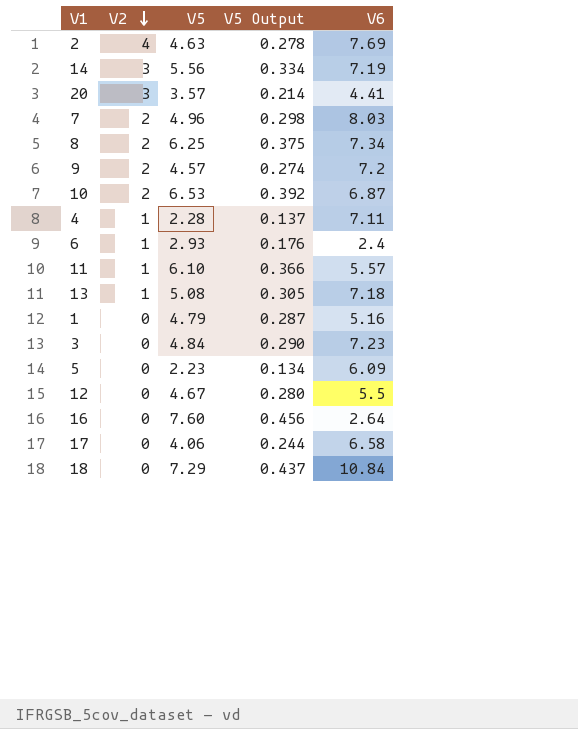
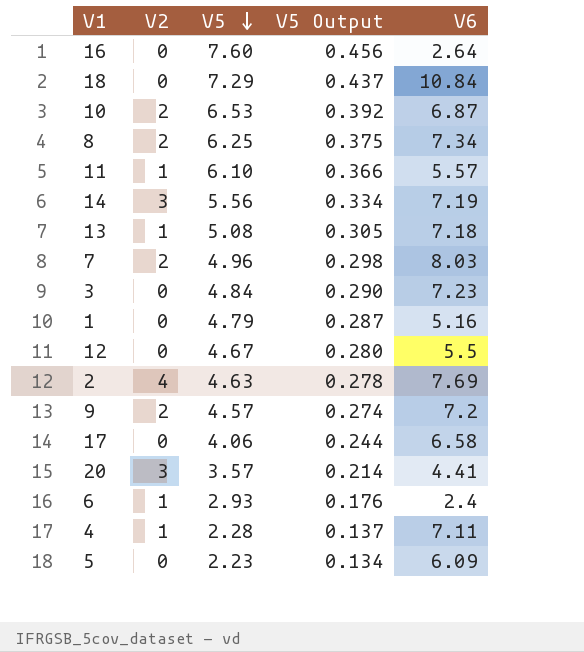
row order: V2 descending -> V5 descending

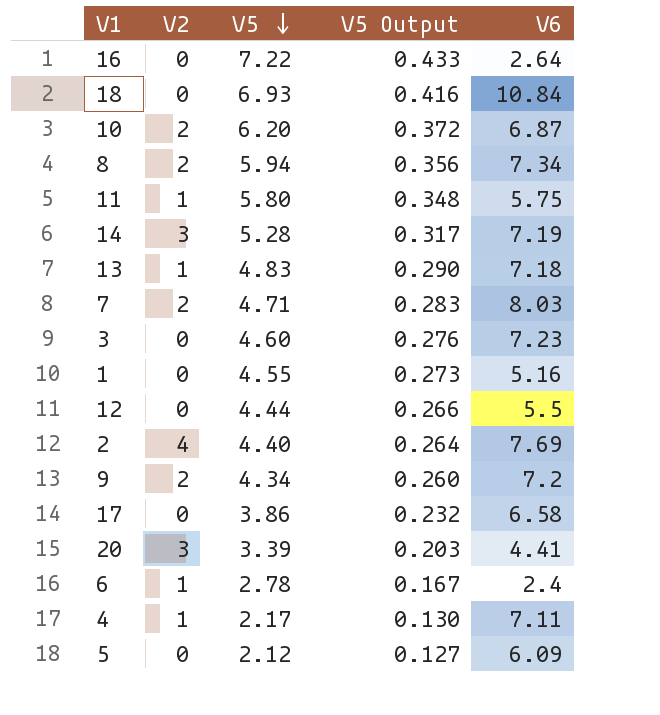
16 | V5: 7.60 -> 7.22
16 | V5 Output: 0.456 -> 0.433
18 | V5: 7.29 -> 6.93
18 | V5 Output: 0.437 -> 0.416
10 | V5: 6.53 -> 6.20
10 | V5 Output: 0.392 -> 0.372
8 | V5: 6.25 -> 5.94
8 | V5 Output: 0.375 -> 0.356
11 | V5: 6.10 -> 5.80
11 | V5 Output: 0.366 -> 0.348
11 | V6: 5.57 -> 5.75
14 | V5: 5.56 -> 5.28
14 | V5 Output: 0.334 -> 0.317
13 | V5: 5.08 -> 4.83
13 | V5 Output: 0.305 -> 0.290
7 | V5: 4.96 -> 4.71
7 | V5 Output: 0.298 -> 0.283
3 | V5: 4.84 -> 4.60
3 | V5 Output: 0.290 -> 0.276
1 | V5: 4.79 -> 4.55
1 | V5 Output: 0.287 -> 0.273
12 | V5: 4.67 -> 4.44
12 | V5 Output: 0.280 -> 0.266
2 | V5: 4.63 -> 4.40
2 | V5 Output: 0.278 -> 0.264
9 | V5: 4.57 -> 4.34
9 | V5 Output: 0.274 -> 0.260
17 | V5: 4.06 -> 3.86
17 | V5 Output: 0.244 -> 0.232
20 | V5: 3.57 -> 3.39
20 | V5 Output: 0.214 -> 0.203
6 | V5: 2.93 -> 2.78
6 | V5 Output: 0.176 -> 0.167
4 | V5: 2.28 -> 2.17
4 | V5 Output: 0.137 -> 0.130
5 | V5: 2.23 -> 2.12
5 | V5 Output: 0.134 -> 0.127

